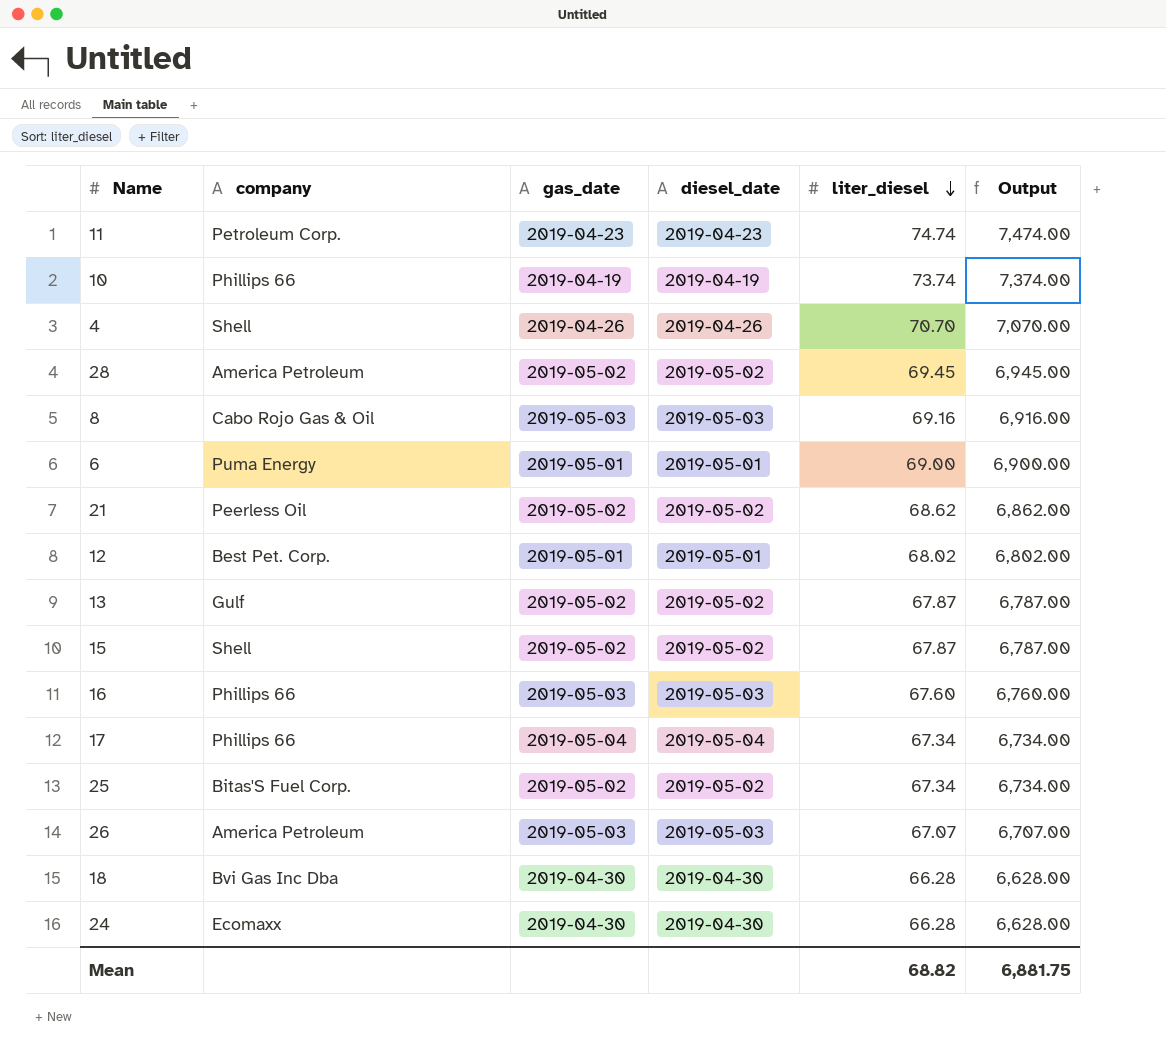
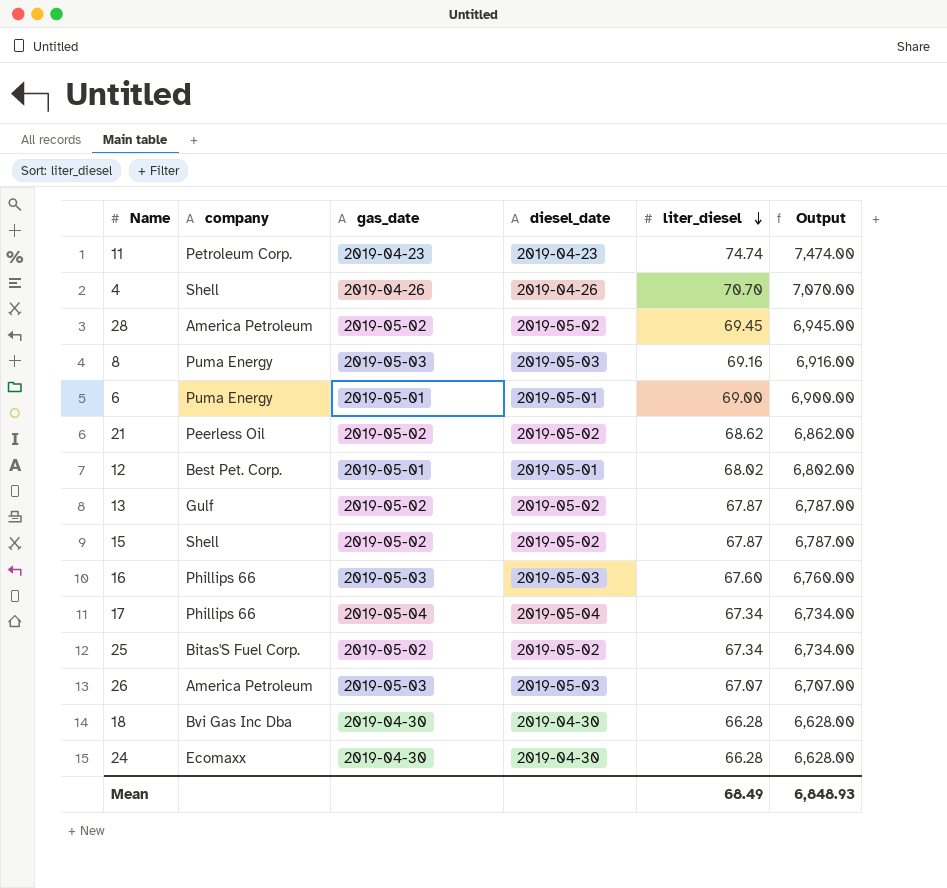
row 10: Phillips 66 | 2019-04-19 | 2019-04-19 | 73.74 | 7,374.00 -> none
8 | company: Cabo Rojo Gas & Oil -> Puma Energy
Mean | liter_diesel: 68.82 -> 68.49
Mean | Output: 6,881.75 -> 6,848.93

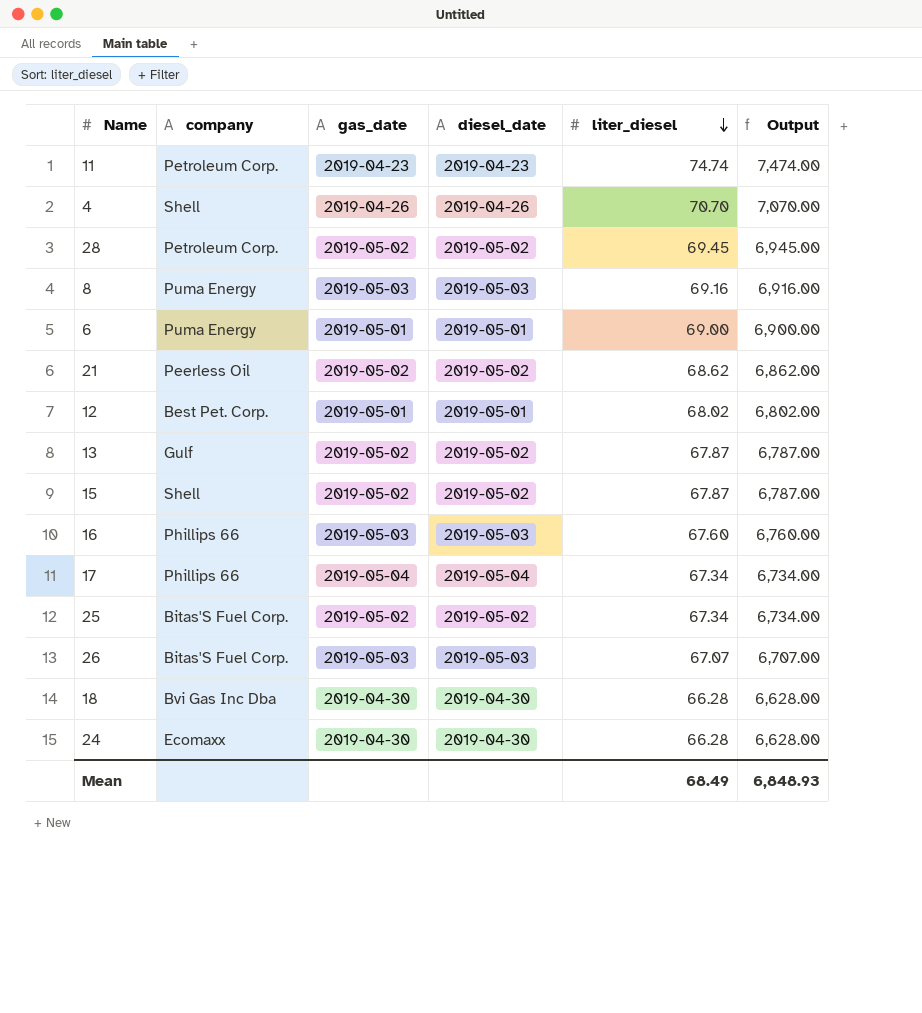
28 | company: America Petroleum -> Petroleum Corp.
26 | company: America Petroleum -> Bitas'S Fuel Corp.

